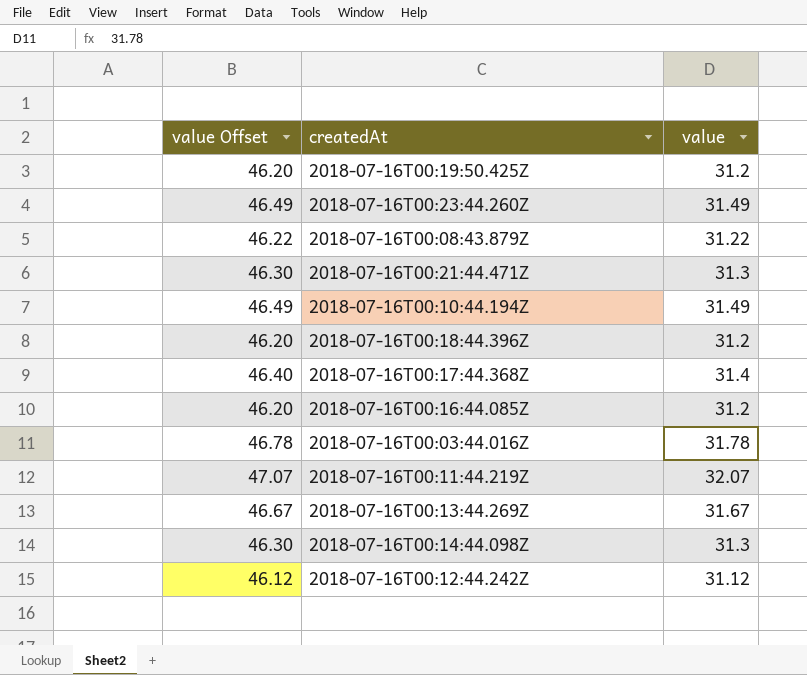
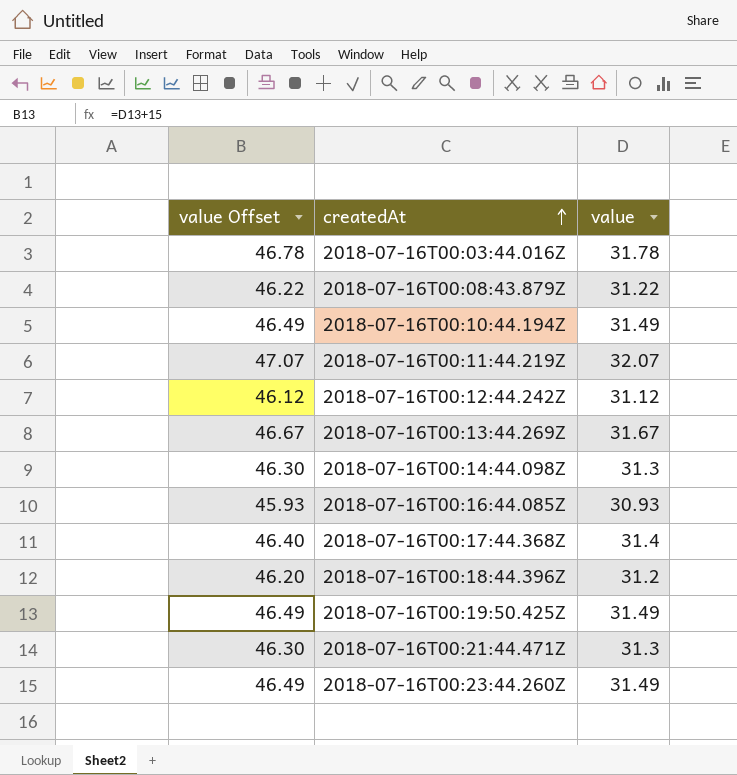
row order: none -> createdAt ascending
2018-07-16T00:16:44.085Z | value Offset: 46.20 -> 45.93
2018-07-16T00:16:44.085Z | value: 31.2 -> 30.93
2018-07-16T00:19:50.425Z | value Offset: 46.20 -> 46.49
2018-07-16T00:19:50.425Z | value: 31.2 -> 31.49

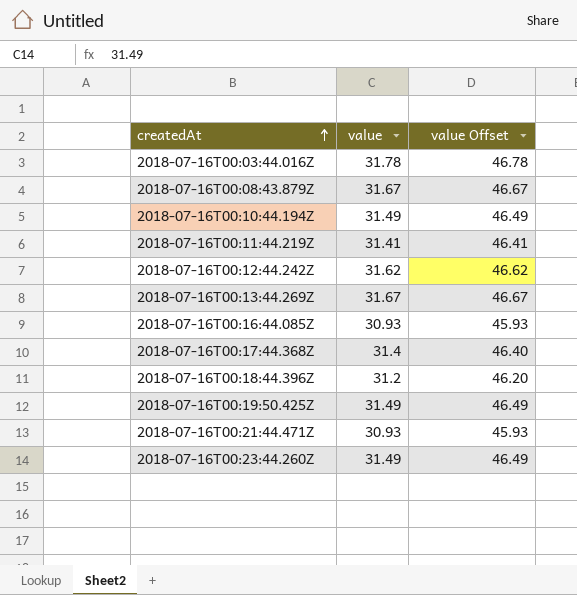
column value Offset | position: 1 -> 3
row 2018-07-16T00:14:44.098Z: 46.30 | 31.3 -> none
2018-07-16T00:08:43.879Z | value: 31.22 -> 31.67
2018-07-16T00:08:43.879Z | value Offset: 46.22 -> 46.67
2018-07-16T00:11:44.219Z | value: 32.07 -> 31.41
2018-07-16T00:11:44.219Z | value Offset: 47.07 -> 46.41
2018-07-16T00:12:44.242Z | value: 31.12 -> 31.62
2018-07-16T00:12:44.242Z | value Offset: 46.12 -> 46.62
2018-07-16T00:21:44.471Z | value: 31.3 -> 30.93
2018-07-16T00:21:44.471Z | value Offset: 46.30 -> 45.93

